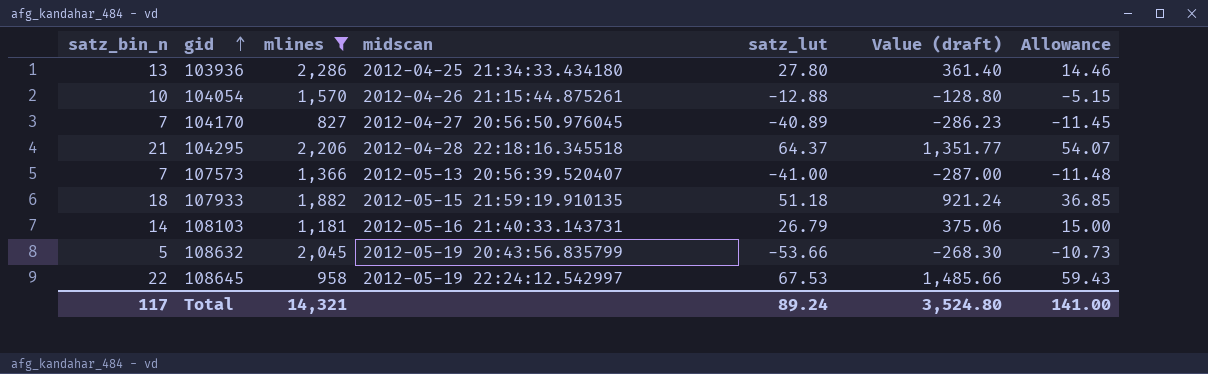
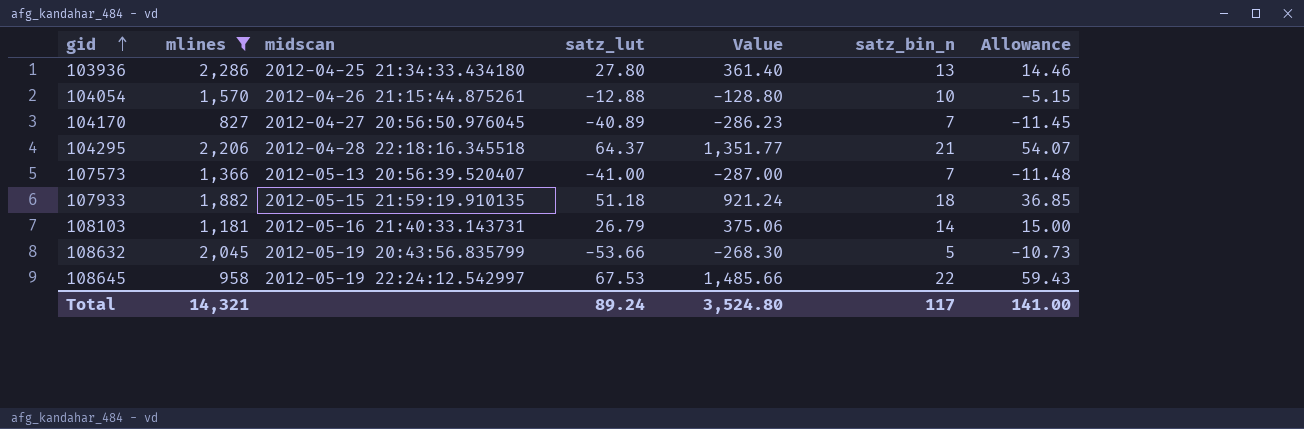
column name: Value (draft) -> Value
column satz_bin_n | position: 1 -> 6

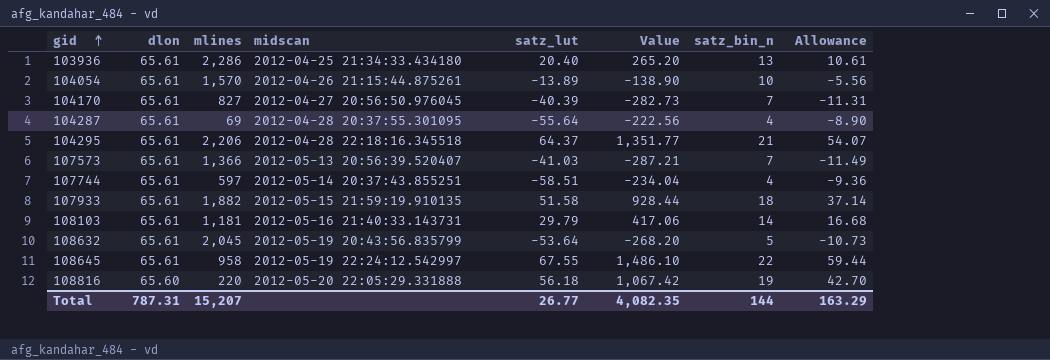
filter: mlines >= 827 -> none
column dlon | position: none -> 2
103936 | satz_lut: 27.80 -> 20.40
103936 | Value: 361.40 -> 265.20
103936 | Allowance: 14.46 -> 10.61
104054 | satz_lut: -12.88 -> -13.89
104054 | Value: -128.80 -> -138.90
104054 | Allowance: -5.15 -> -5.56
104170 | satz_lut: -40.89 -> -40.39
104170 | Value: -286.23 -> -282.73
104170 | Allowance: -11.45 -> -11.31
107573 | satz_lut: -41.00 -> -41.03
107573 | Value: -287.00 -> -287.21
107573 | Allowance: -11.48 -> -11.49
107933 | satz_lut: 51.18 -> 51.58
107933 | Value: 921.24 -> 928.44
107933 | Allowance: 36.85 -> 37.14
108103 | satz_lut: 26.79 -> 29.79
108103 | Value: 375.06 -> 417.06
108103 | Allowance: 15.00 -> 16.68
108632 | satz_lut: -53.66 -> -53.64
108632 | Value: -268.30 -> -268.20
108645 | satz_lut: 67.53 -> 67.55
108645 | Value: 1,485.66 -> 1,486.10
108645 | Allowance: 59.43 -> 59.44
Total | mlines: 14,321 -> 15,207
Total | satz_lut: 89.24 -> 26.77
Total | Value: 3,524.80 -> 4,082.35
Total | satz_bin_n: 117 -> 144
Total | Allowance: 141.00 -> 163.29

